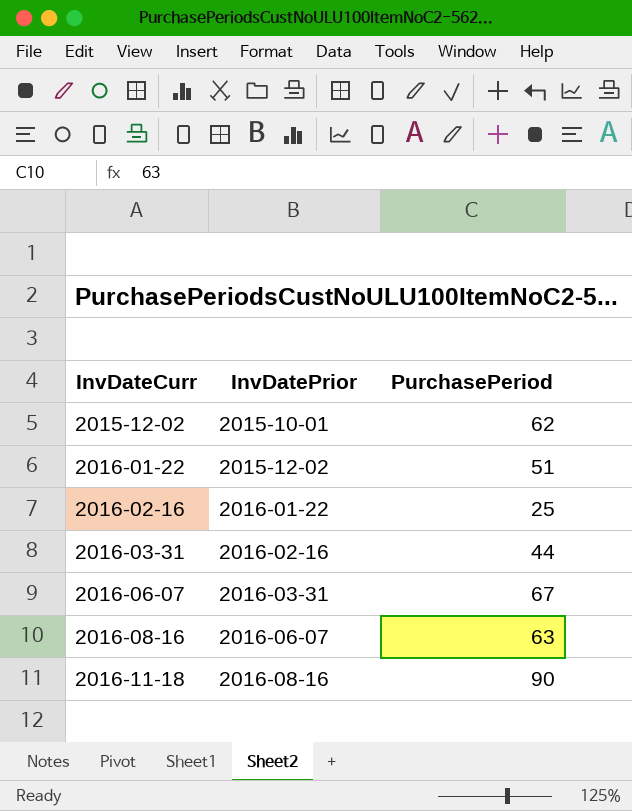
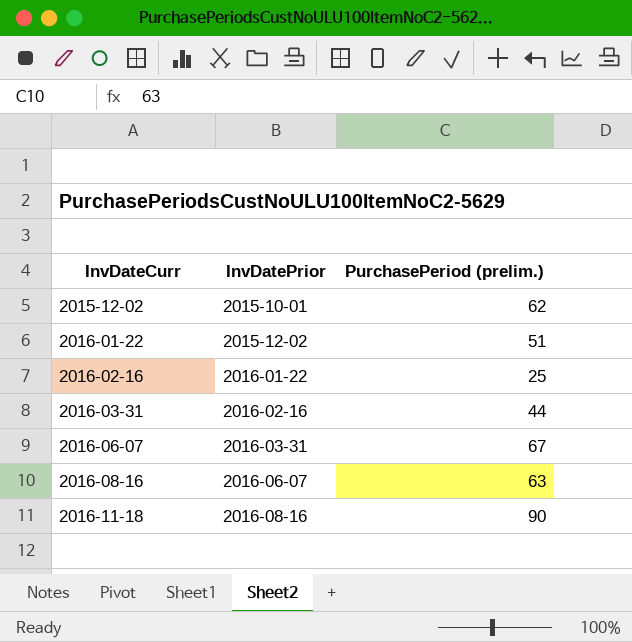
column name: PurchasePeriod -> PurchasePeriod (prelim.)

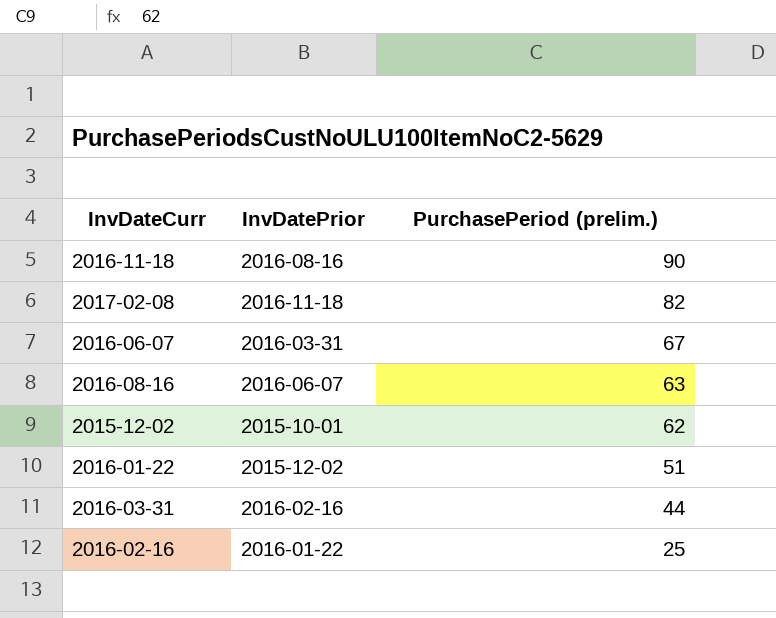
row order: InvDateCurr ascending -> PurchasePeriod (prelim.) descending
row 2017-02-08: none -> 2016-11-18 | 82

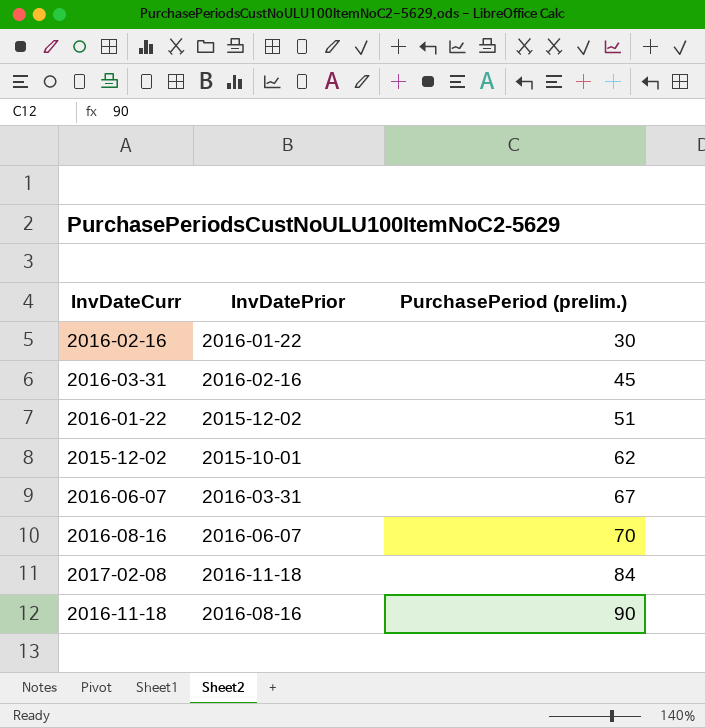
row order: PurchasePeriod (prelim.) descending -> PurchasePeriod (prelim.) ascending
2016-02-16 | PurchasePeriod (prelim.): 25 -> 30
2016-03-31 | PurchasePeriod (prelim.): 44 -> 45
2016-08-16 | PurchasePeriod (prelim.): 63 -> 70
2017-02-08 | PurchasePeriod (prelim.): 82 -> 84

